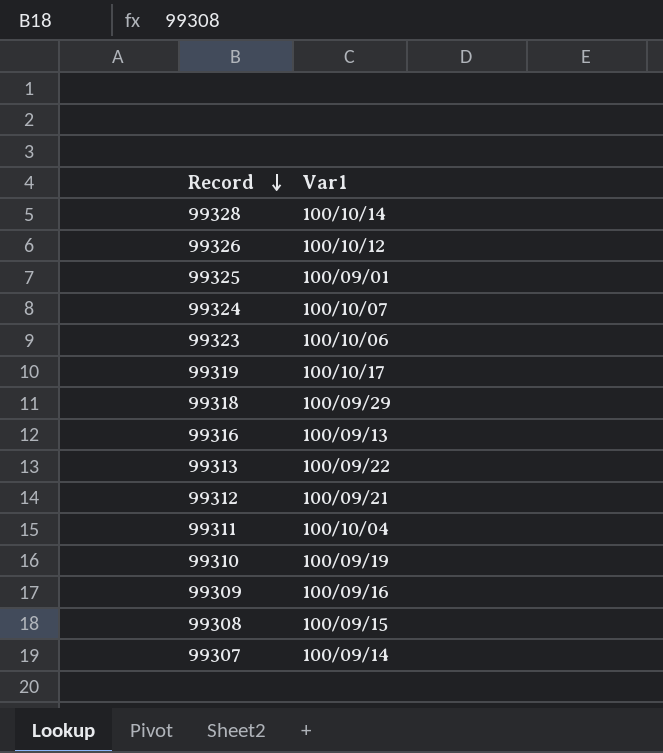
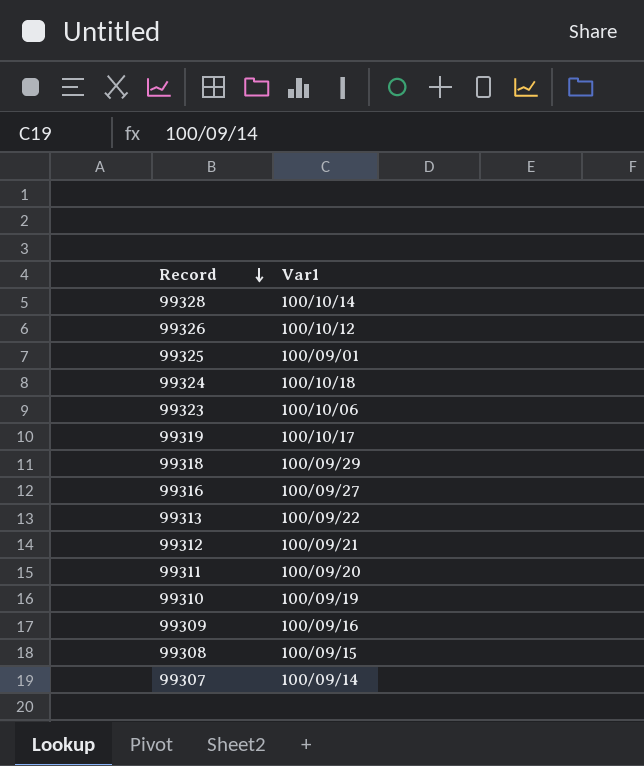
99324 | Var1: 100/10/07 -> 100/10/18
99316 | Var1: 100/09/13 -> 100/09/27
99311 | Var1: 100/10/04 -> 100/09/20

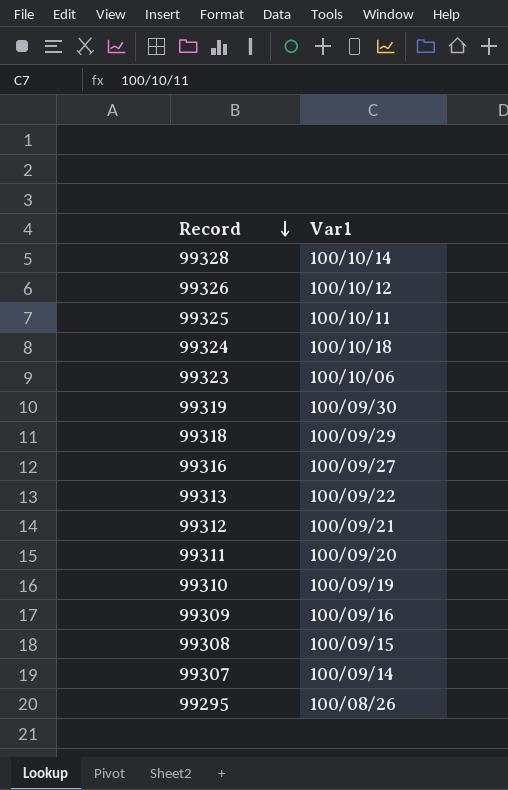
99325 | Var1: 100/09/01 -> 100/10/11
99319 | Var1: 100/10/17 -> 100/09/30
row 99295: none -> 100/08/26

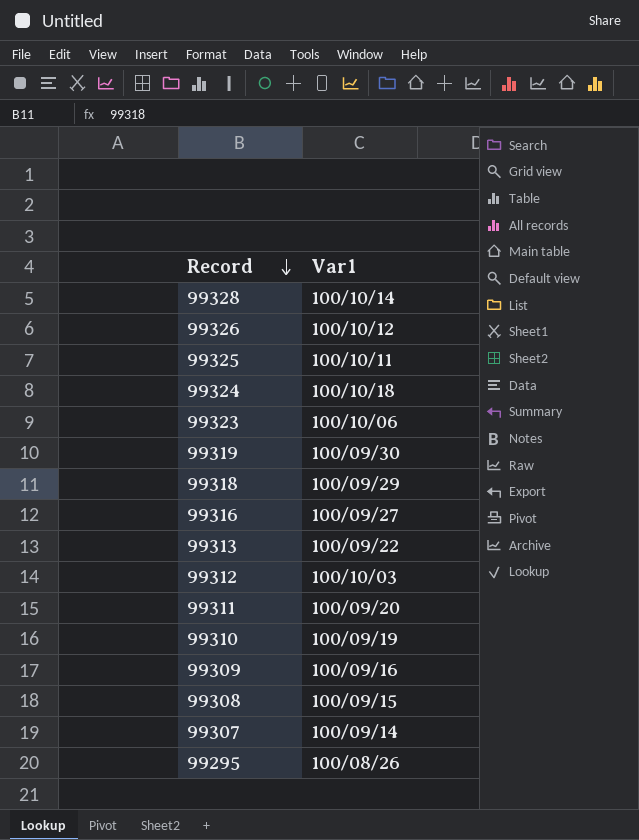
99312 | Var1: 100/09/21 -> 100/10/03

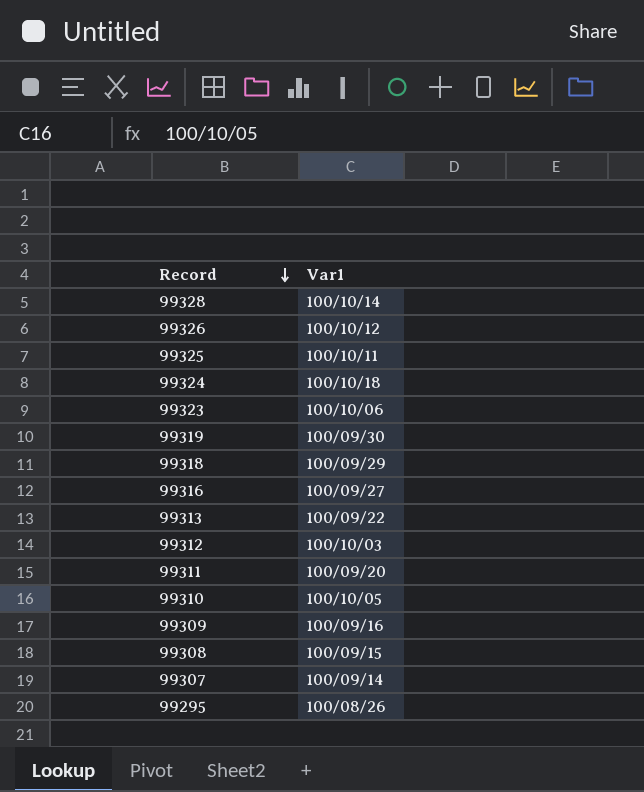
99310 | Var1: 100/09/19 -> 100/10/05

